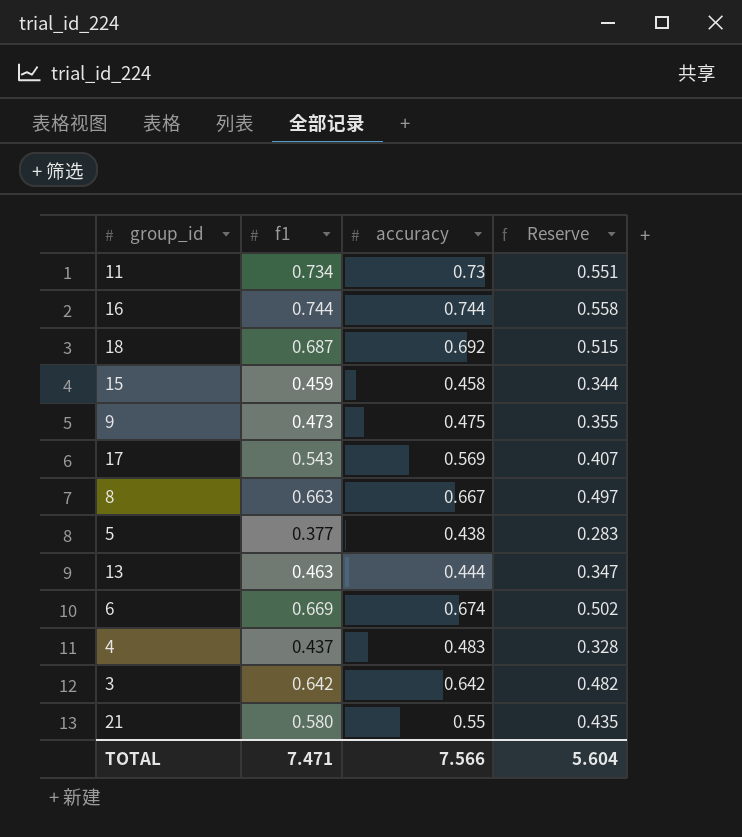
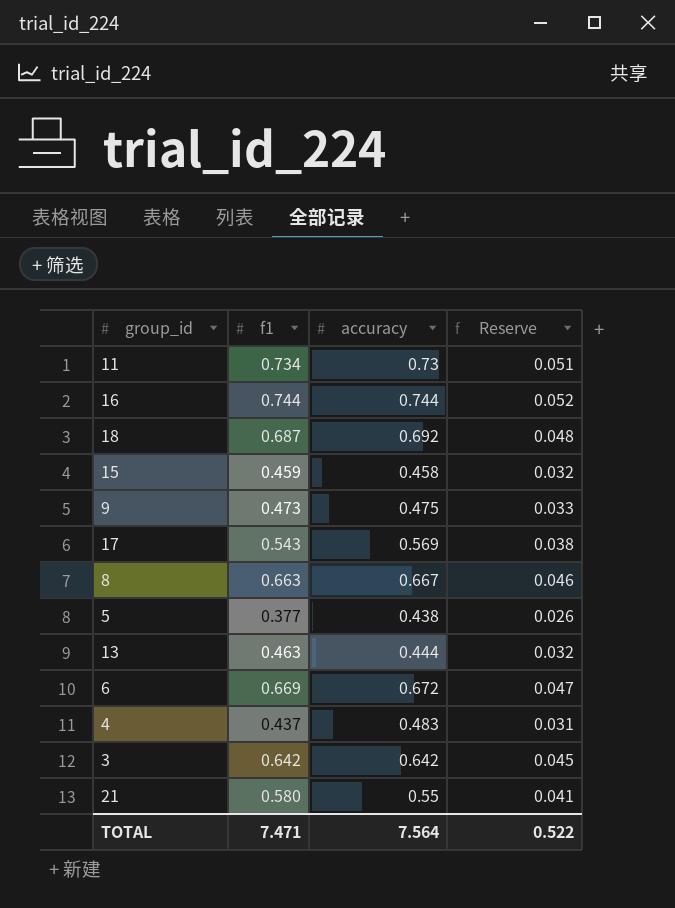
column Reserve | formula: [f1] * 0.75 -> [f1] * 0.07
6 | accuracy: 0.674 -> 0.672
TOTAL | accuracy: 7.566 -> 7.564
TOTAL | Reserve: 5.604 -> 0.522

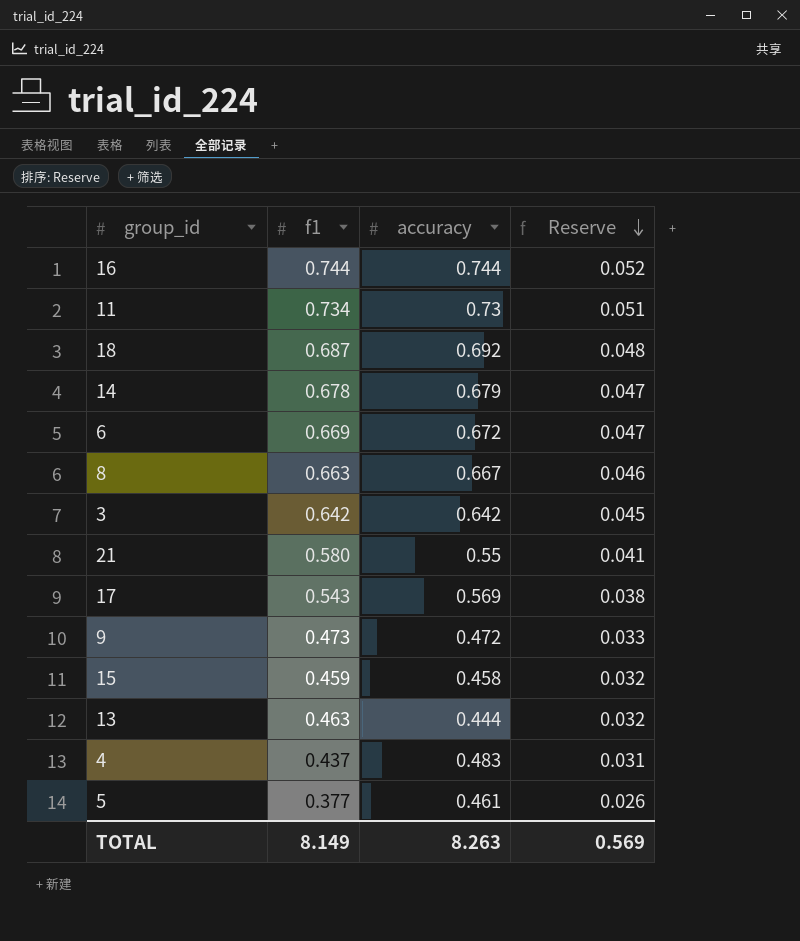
row order: none -> Reserve descending
row 14: none -> 0.678 | 0.679 | 0.047
9 | accuracy: 0.475 -> 0.472
5 | accuracy: 0.438 -> 0.461
TOTAL | f1: 7.471 -> 8.149
TOTAL | accuracy: 7.564 -> 8.263
TOTAL | Reserve: 0.522 -> 0.569

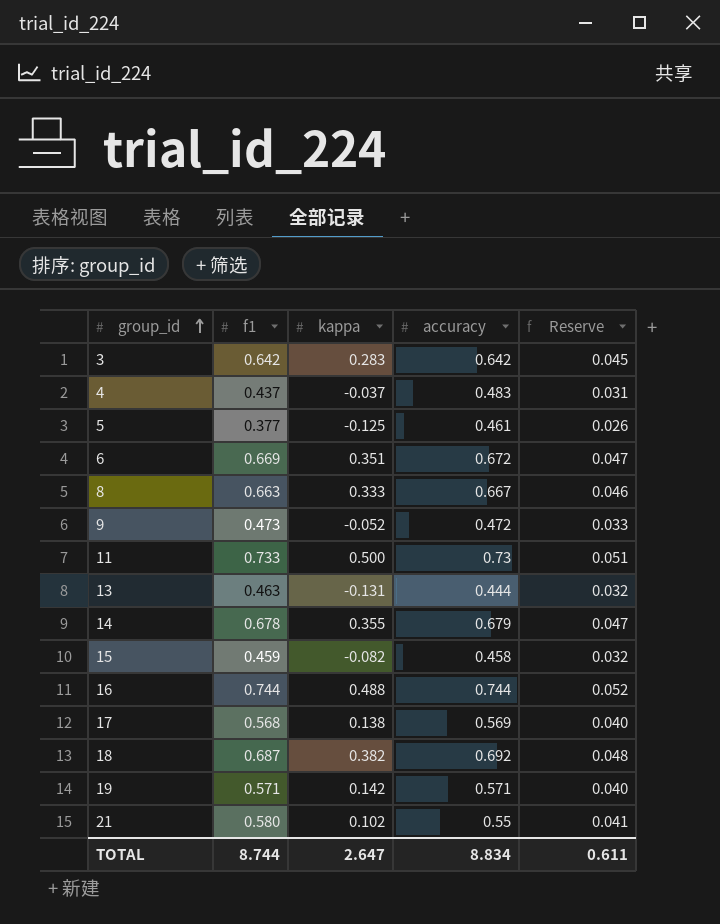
row order: Reserve descending -> group_id ascending
column kappa | position: none -> 3
11 | f1: 0.734 -> 0.733
17 | f1: 0.543 -> 0.568
17 | Reserve: 0.038 -> 0.040
row 19: none -> 0.571 | 0.142 | 0.571 | 0.040
TOTAL | f1: 8.149 -> 8.744
TOTAL | accuracy: 8.263 -> 8.834
TOTAL | Reserve: 0.569 -> 0.611

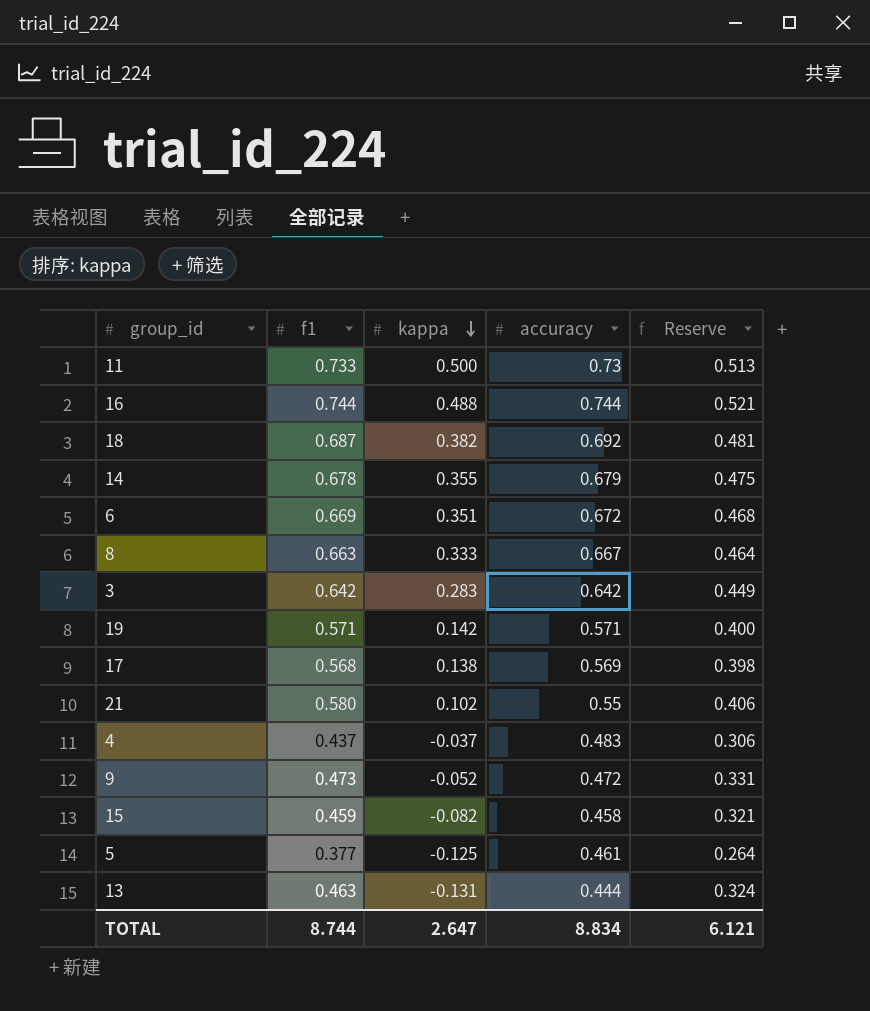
row order: group_id ascending -> kappa descending
column Reserve | formula: [f1] * 0.07 -> [f1] * 0.7
TOTAL | Reserve: 0.611 -> 6.121

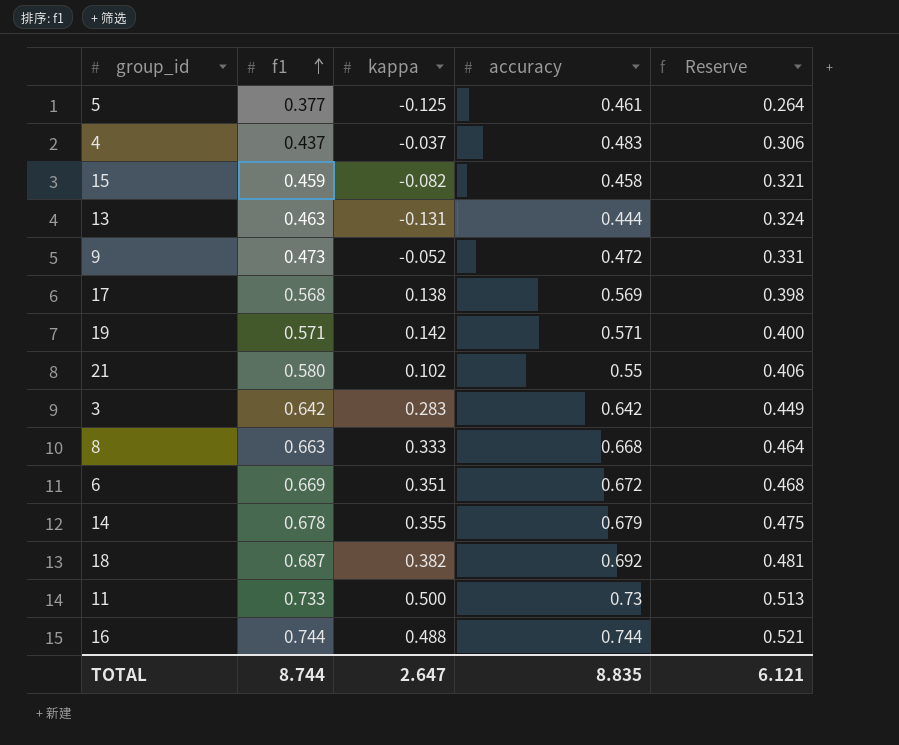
row order: kappa descending -> f1 ascending
8 | accuracy: 0.667 -> 0.668
TOTAL | accuracy: 8.834 -> 8.835

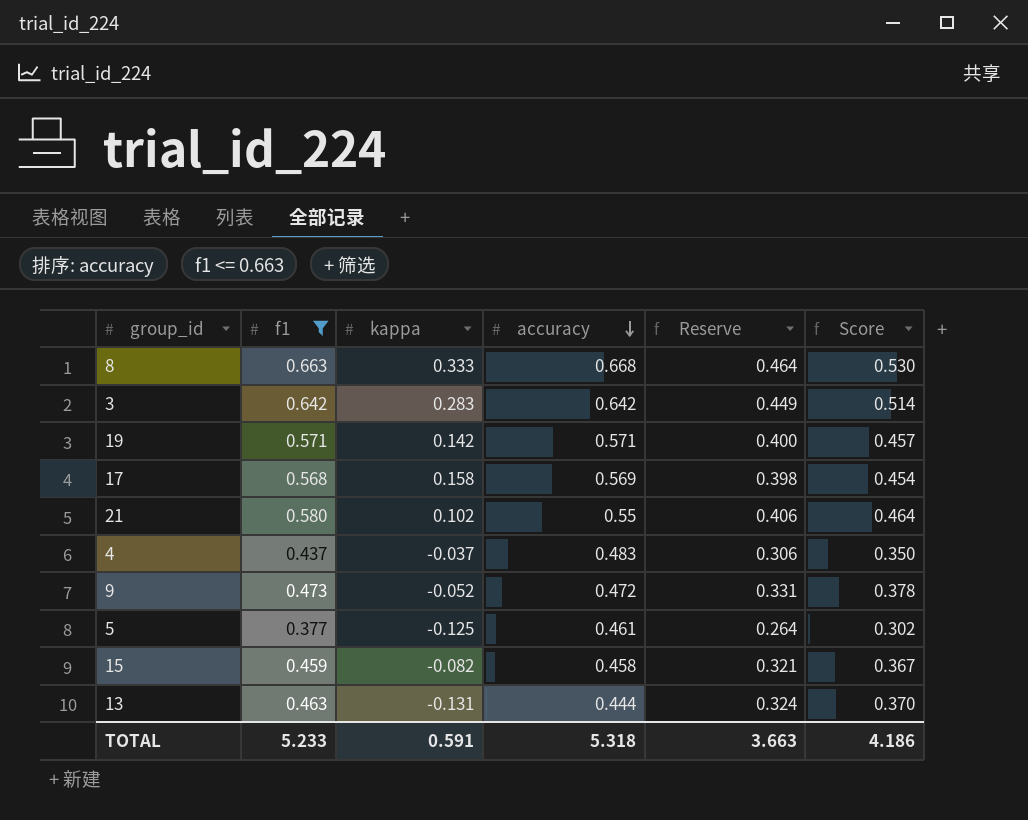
filter: none -> f1 <= 0.663
row order: f1 ascending -> accuracy descending
column Score | formula: none -> [f1] * 0.8
17 | kappa: 0.138 -> 0.158
TOTAL | f1: 8.744 -> 5.233
TOTAL | kappa: 2.647 -> 0.591
TOTAL | accuracy: 8.835 -> 5.318
TOTAL | Reserve: 6.121 -> 3.663

